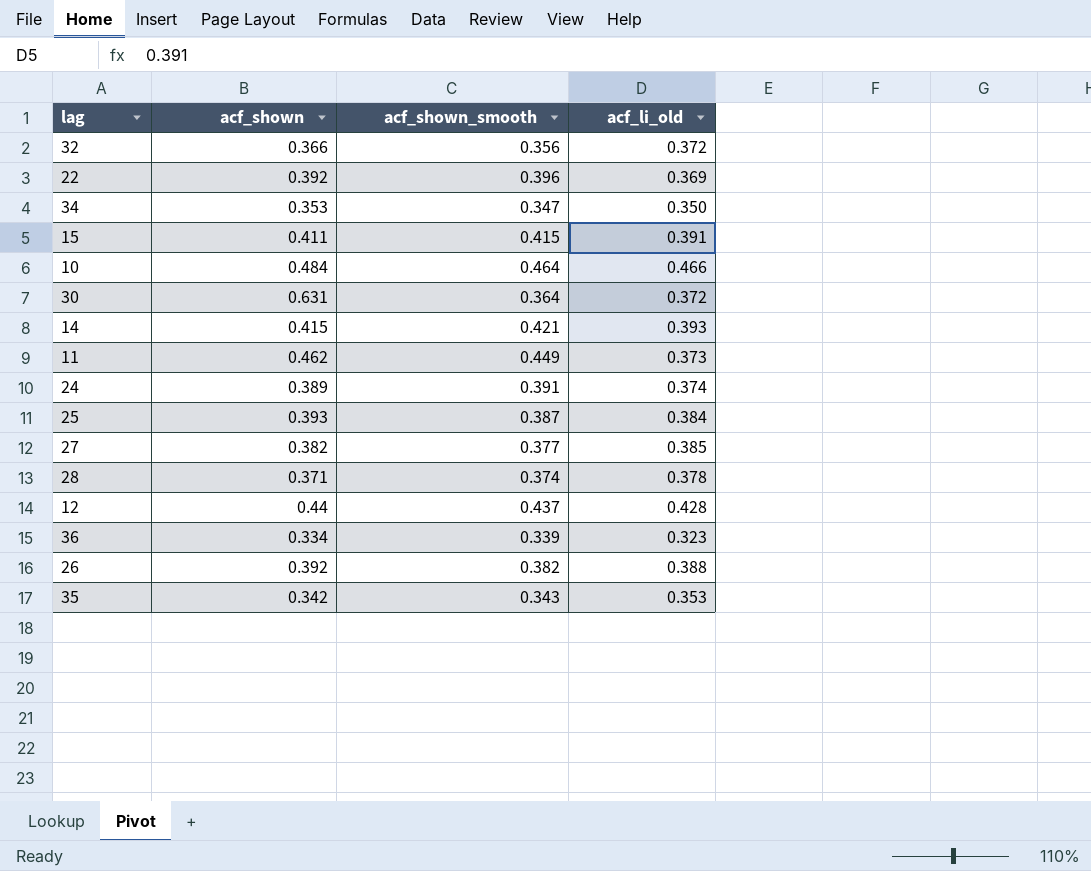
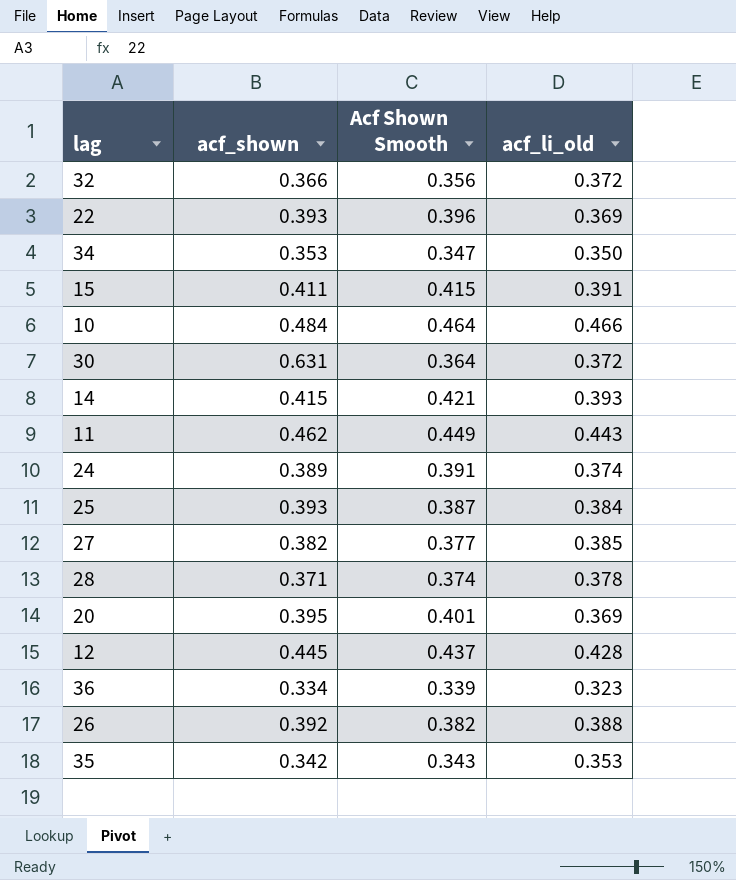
column name: acf_shown_smooth -> Acf Shown Smooth
22 | acf_shown: 0.392 -> 0.393
11 | acf_li_old: 0.373 -> 0.443
row 20: none -> 0.395 | 0.401 | 0.369
12 | acf_shown: 0.44 -> 0.445

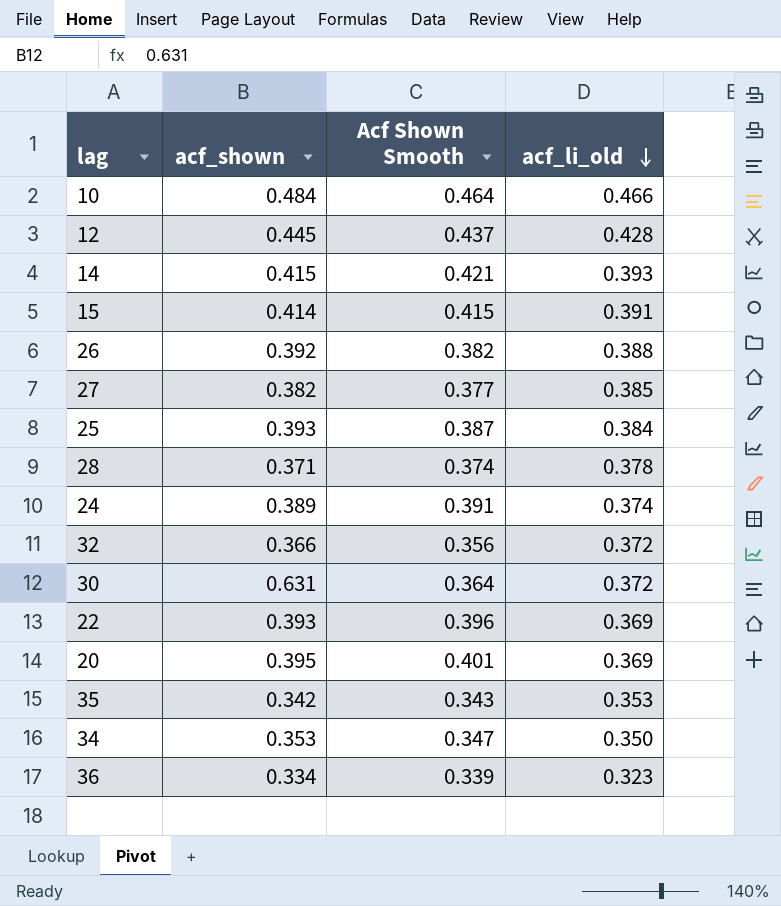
row order: none -> acf_li_old descending
row 11: 0.462 | 0.449 | 0.443 -> none
15 | acf_shown: 0.411 -> 0.414

